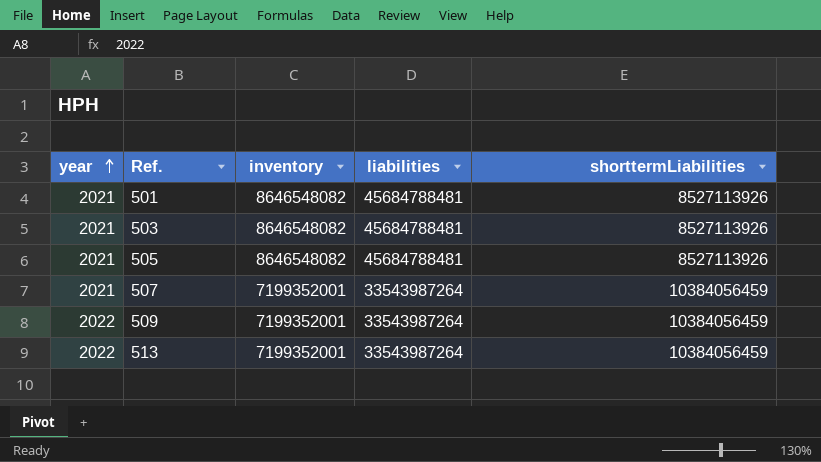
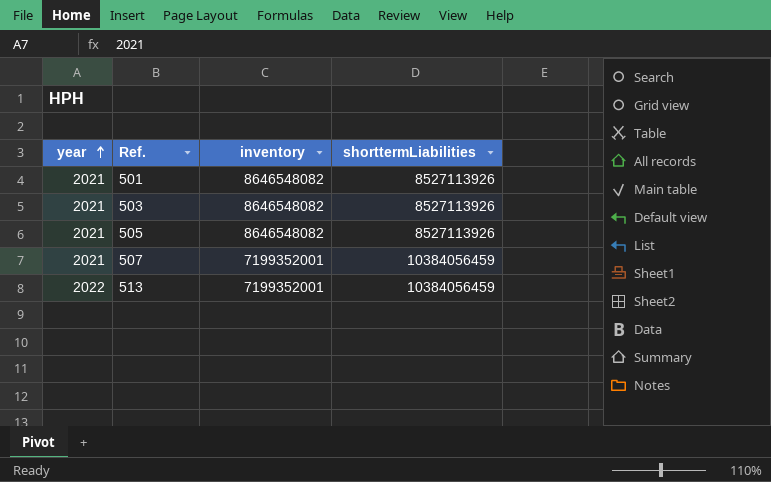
column liabilities | position: 4 -> none
row 509: 2022 | 7199352001 | 33543987264 | 10384056459 -> none

